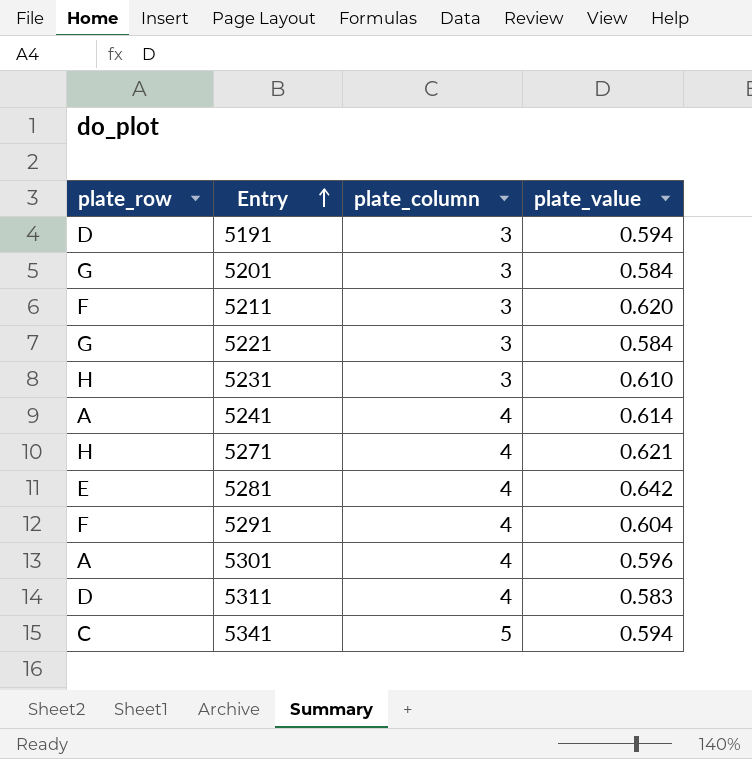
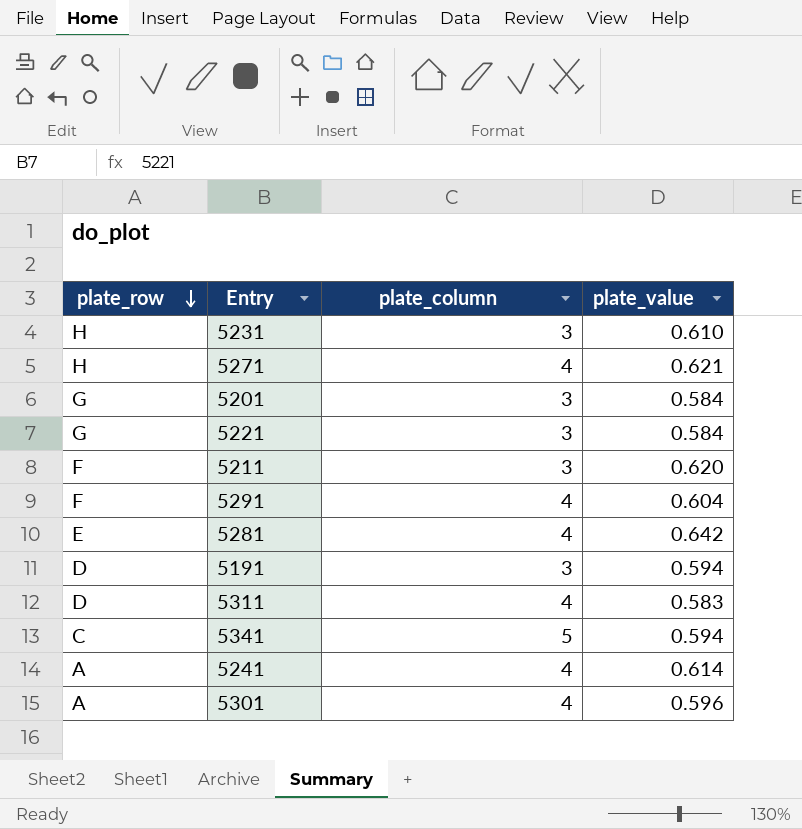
row order: Entry ascending -> plate_row descending

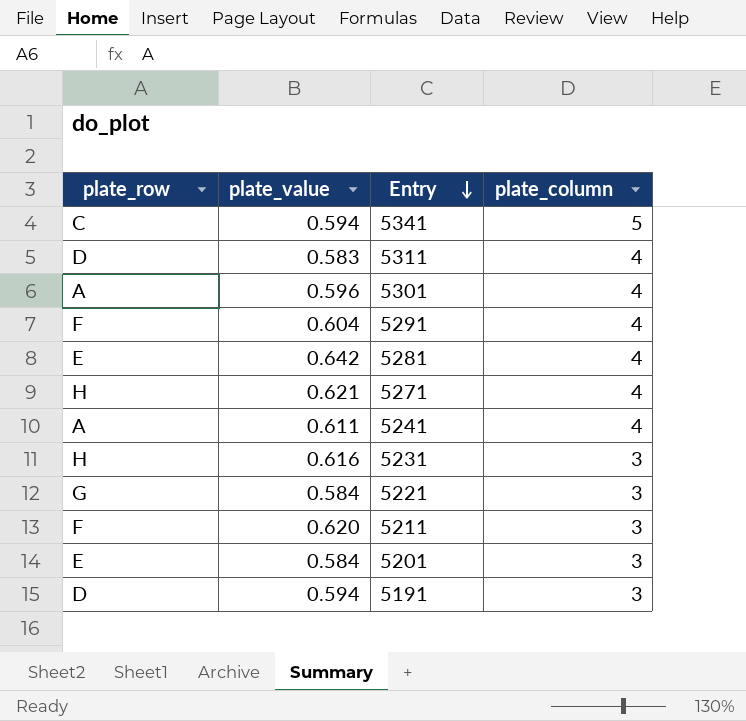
row order: plate_row descending -> Entry descending
column plate_value | position: 4 -> 2
5241 | plate_value: 0.614 -> 0.611
5231 | plate_value: 0.610 -> 0.616
5201 | plate_row: G -> E

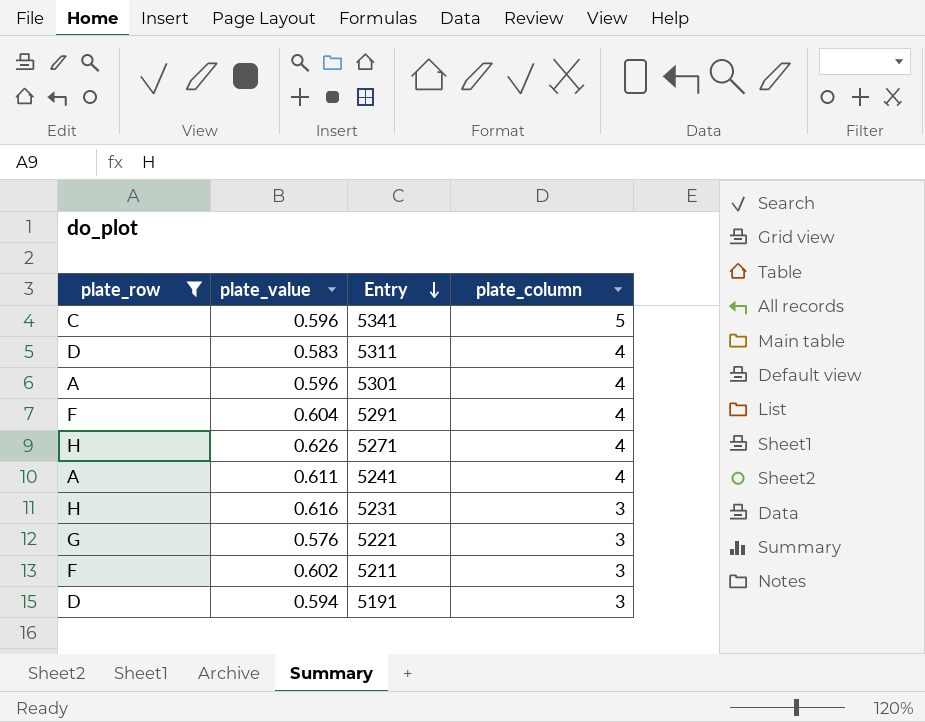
filter: none -> plate_row != E
5341 | plate_value: 0.594 -> 0.596
5271 | plate_value: 0.621 -> 0.626
5221 | plate_value: 0.584 -> 0.576
5211 | plate_value: 0.620 -> 0.602

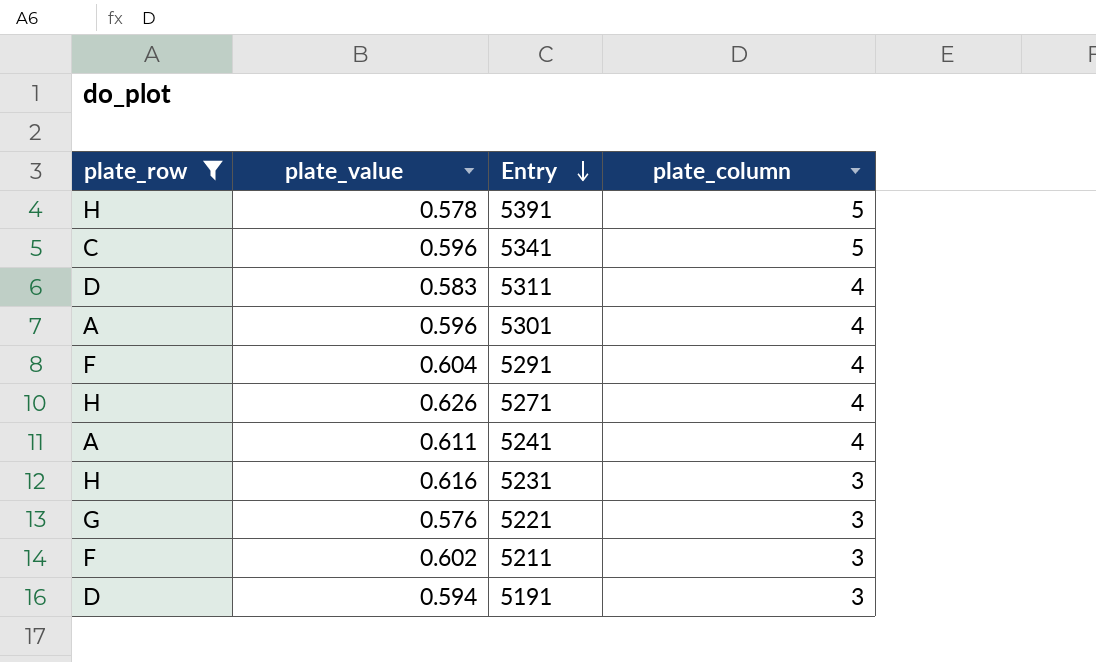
row 5391: none -> H | 0.578 | 5

